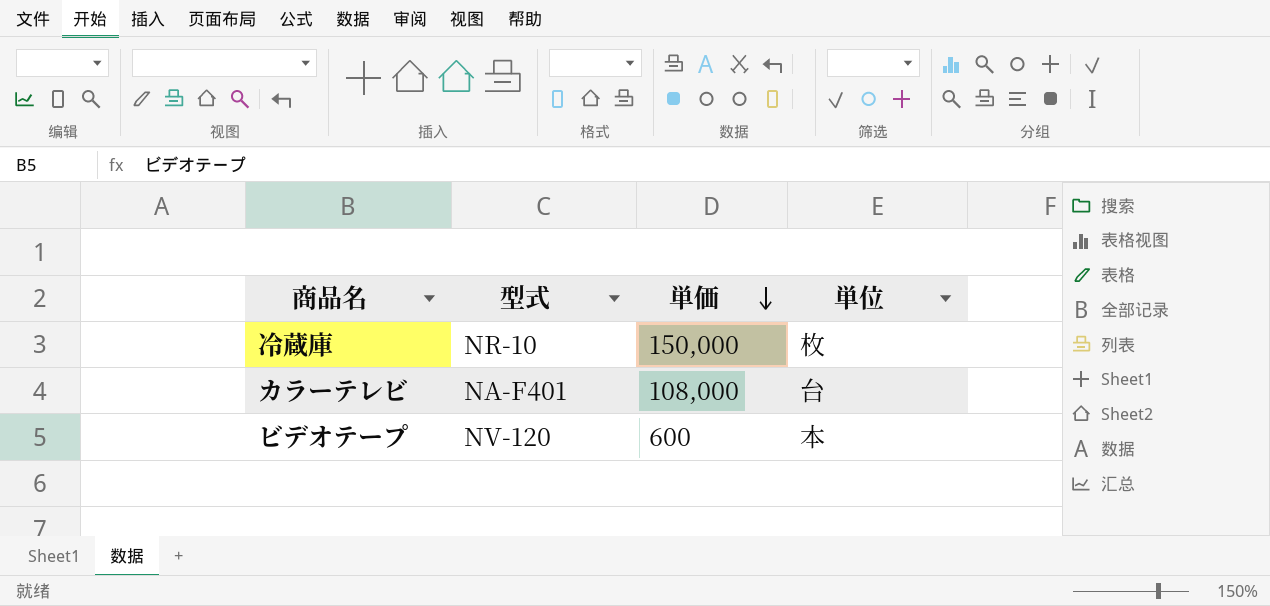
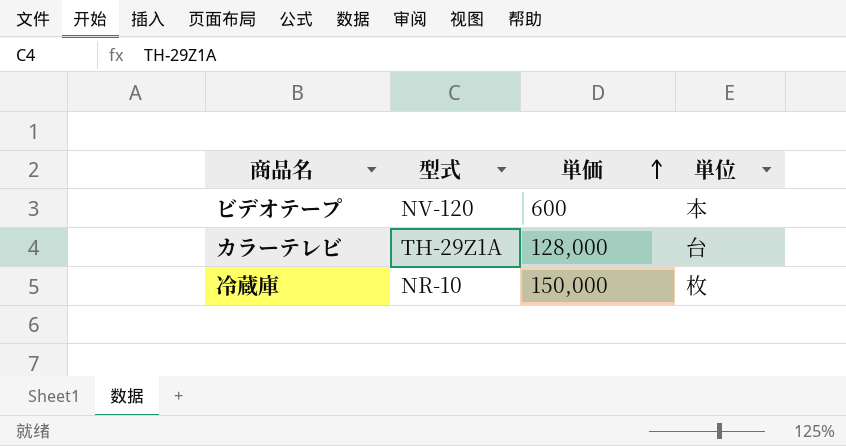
row order: 単価 descending -> 単価 ascending
カラーテレビ | 型式: NA-F401 -> TH-29Z1A
カラーテレビ | 単価: 108,000 -> 128,000

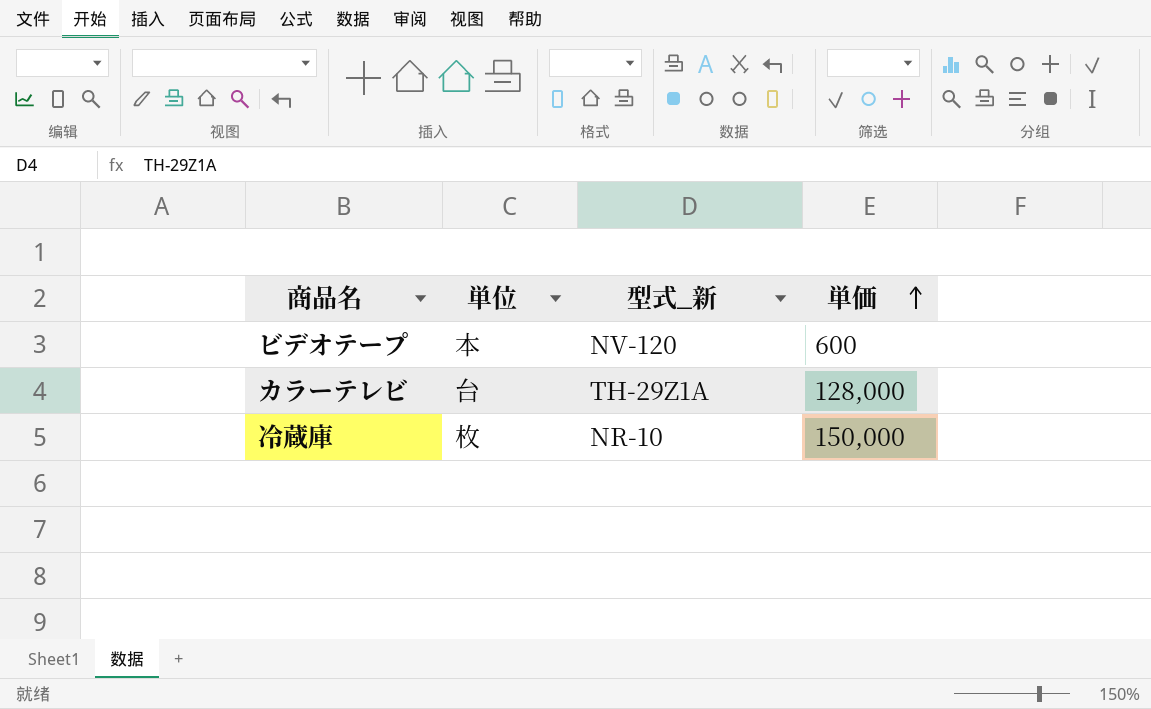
column 単位 | position: 4 -> 2
column name: 型式 -> 型式_新

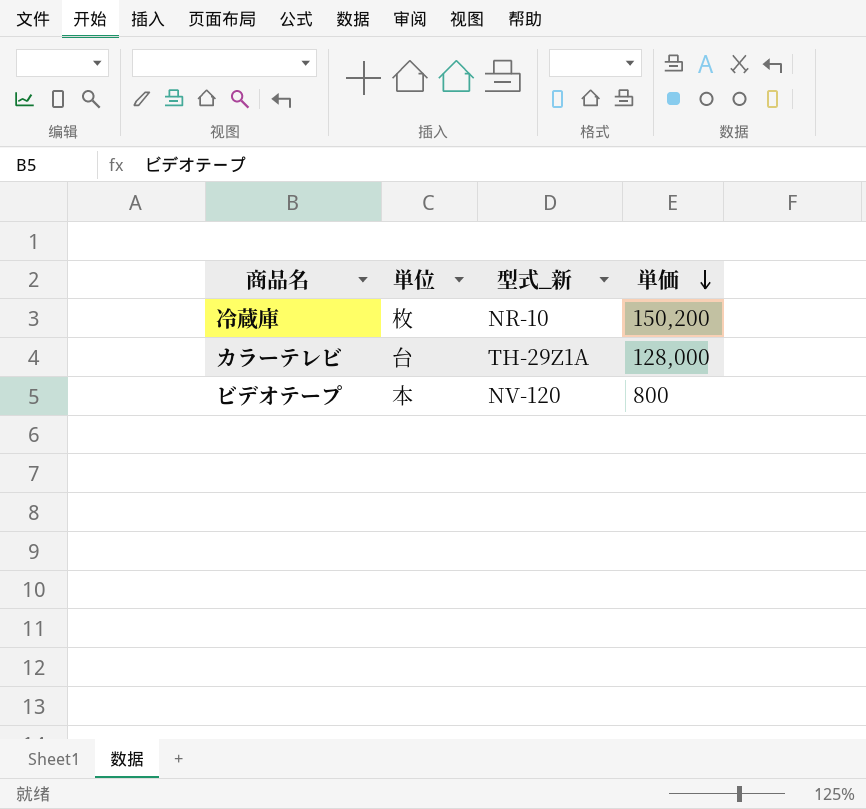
row order: 単価 ascending -> 単価 descending
冷蔵庫 | 単価: 150,000 -> 150,200
ビデオテープ | 単価: 600 -> 800

